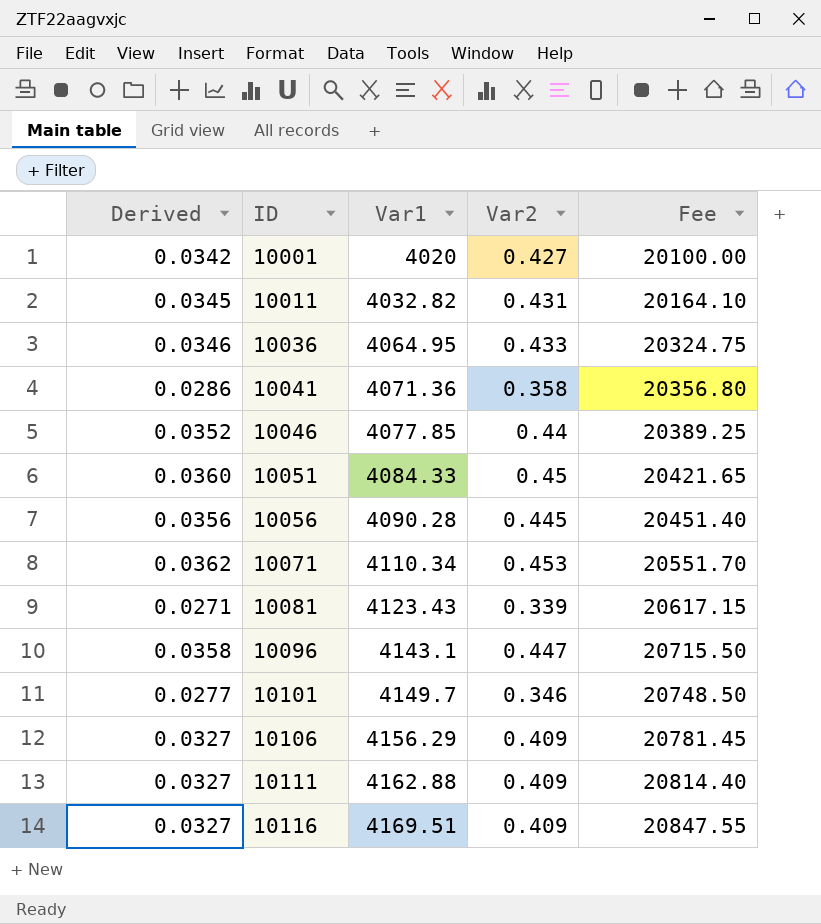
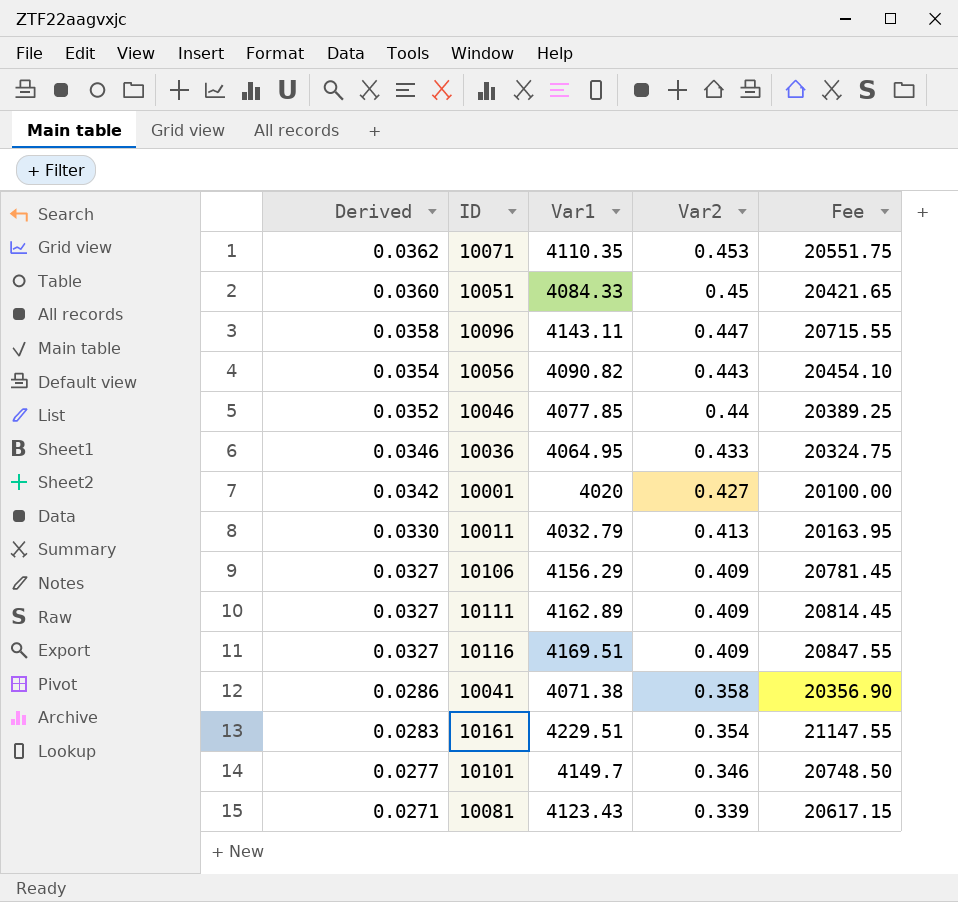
row order: ID ascending -> Derived descending
10071 | Var1: 4110.34 -> 4110.35
10071 | Fee: 20551.70 -> 20551.75
10096 | Var1: 4143.1 -> 4143.11
10096 | Fee: 20715.50 -> 20715.55
10056 | Derived: 0.0356 -> 0.0354
10056 | Var1: 4090.28 -> 4090.82
10056 | Var2: 0.445 -> 0.443
10056 | Fee: 20451.40 -> 20454.10
10011 | Derived: 0.0345 -> 0.0330
10011 | Var1: 4032.82 -> 4032.79
10011 | Var2: 0.431 -> 0.413
10011 | Fee: 20164.10 -> 20163.95
10111 | Var1: 4162.88 -> 4162.89
10111 | Fee: 20814.40 -> 20814.45
10041 | Var1: 4071.36 -> 4071.38
10041 | Fee: 20356.80 -> 20356.90
row 10161: none -> 0.0283 | 4229.51 | 0.354 | 21147.55

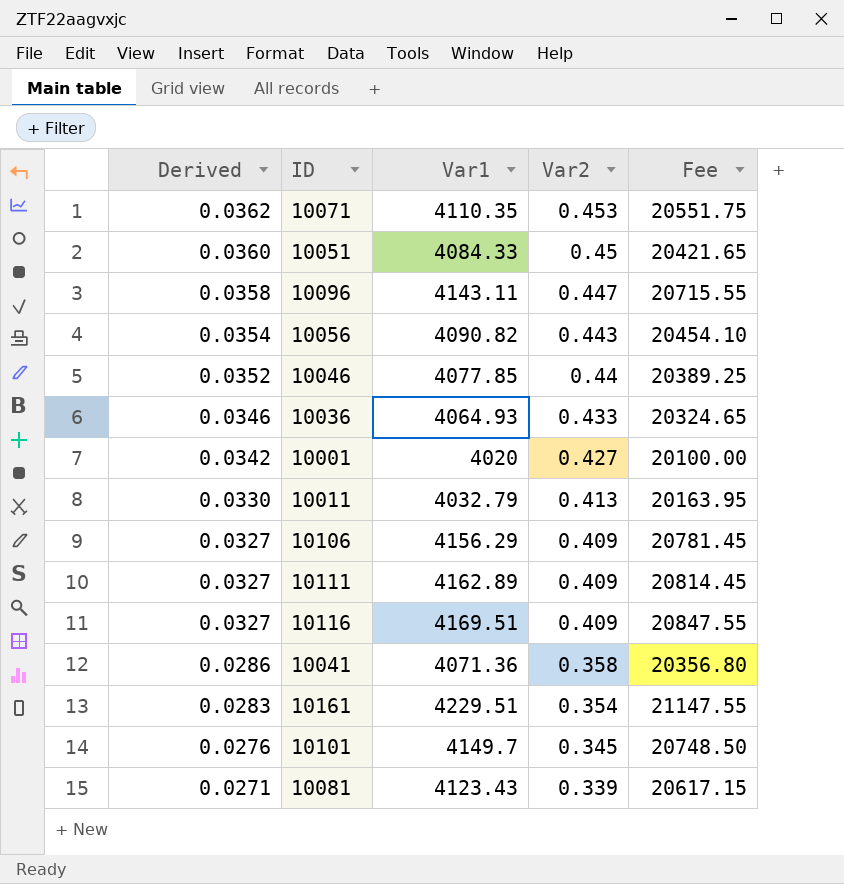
10036 | Var1: 4064.95 -> 4064.93
10036 | Fee: 20324.75 -> 20324.65
10041 | Var1: 4071.38 -> 4071.36
10041 | Fee: 20356.90 -> 20356.80
10101 | Derived: 0.0277 -> 0.0276
10101 | Var2: 0.346 -> 0.345

